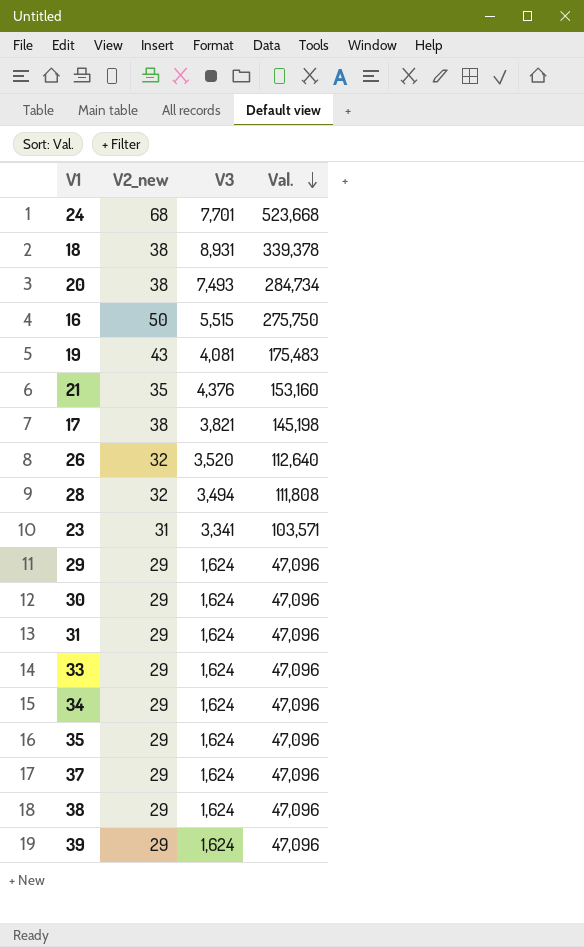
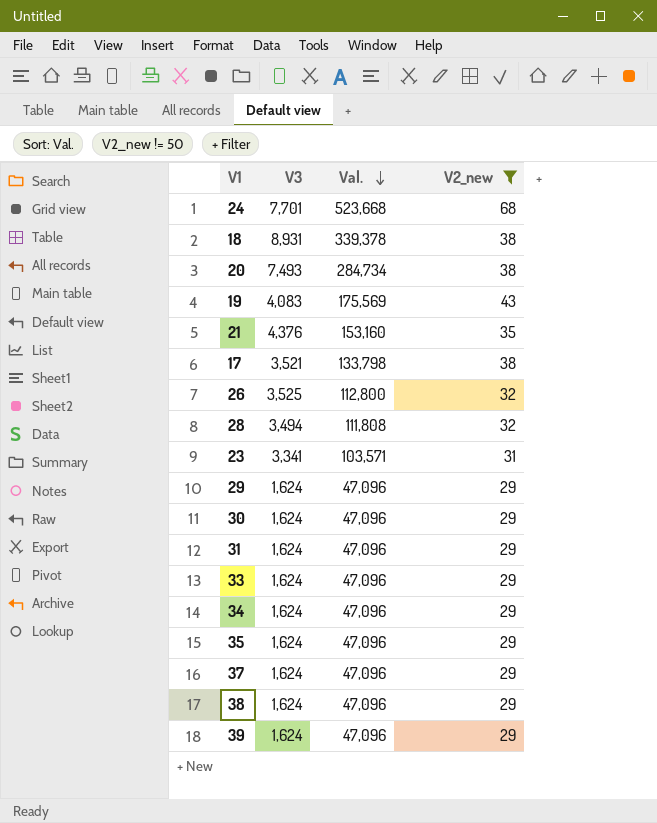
filter: none -> V2_new != 50
column V2_new | position: 2 -> 4
19 | V3: 4,081 -> 4,083
19 | Val.: 175,483 -> 175,569
17 | V3: 3,821 -> 3,521
17 | Val.: 145,198 -> 133,798
26 | V3: 3,520 -> 3,525
26 | Val.: 112,640 -> 112,800

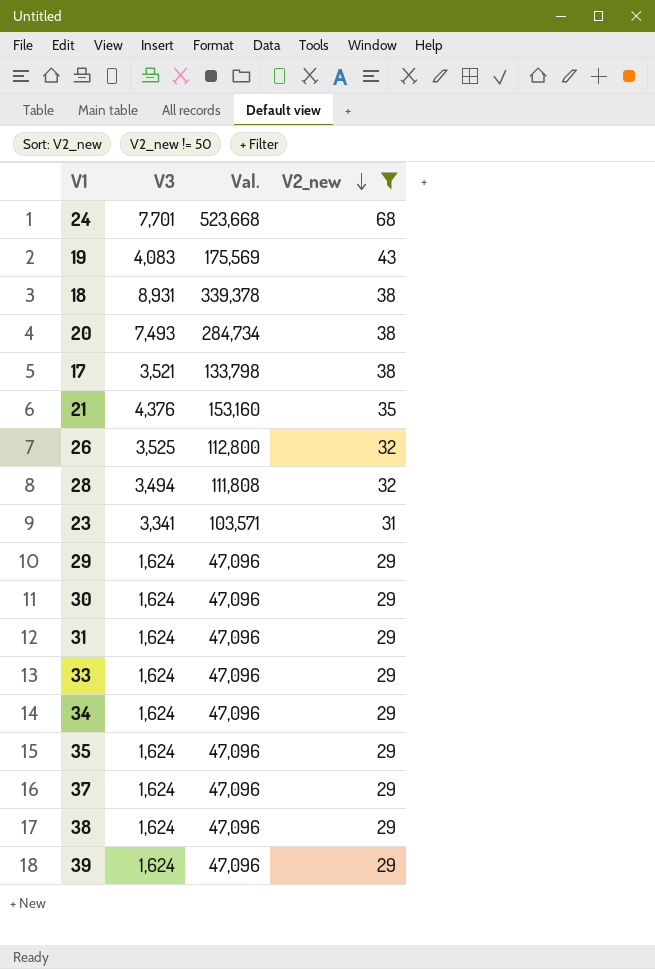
row order: Val. descending -> V2_new descending

